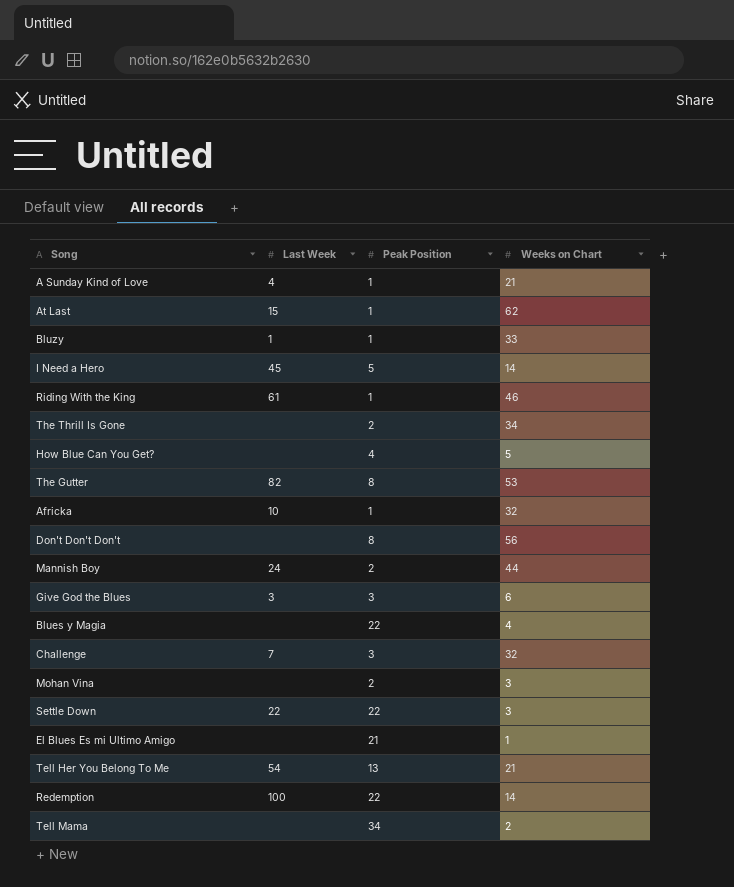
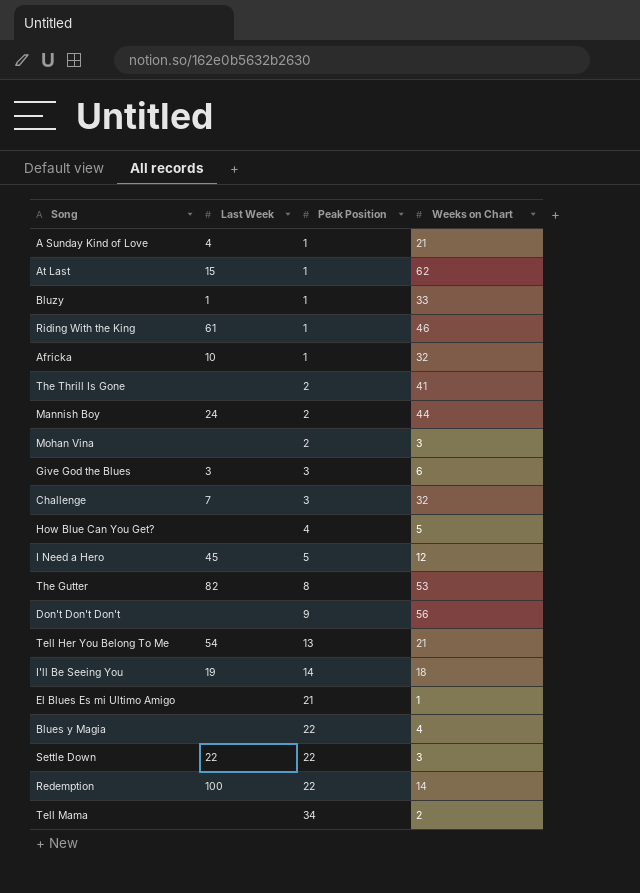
row order: none -> Peak Position ascending
The Thrill Is Gone | Weeks on Chart: 34 -> 41
I Need a Hero | Weeks on Chart: 14 -> 12
Don't Don't Don't | Peak Position: 8 -> 9
row I'll Be Seeing You: none -> 19 | 14 | 18

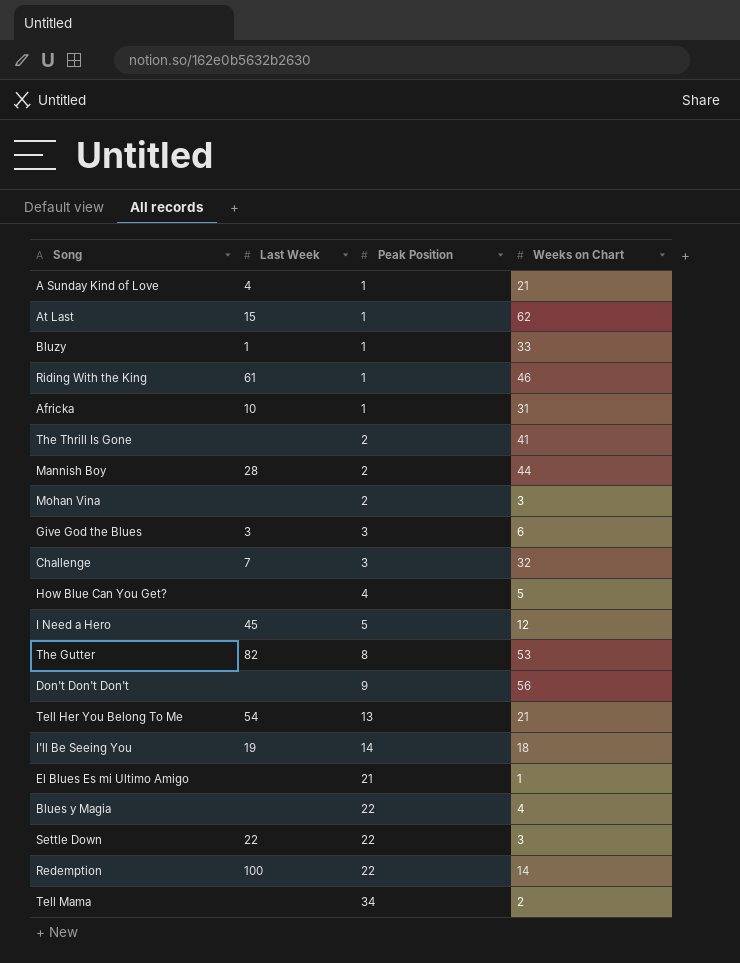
Africka | Weeks on Chart: 32 -> 31
Mannish Boy | Last Week: 24 -> 28

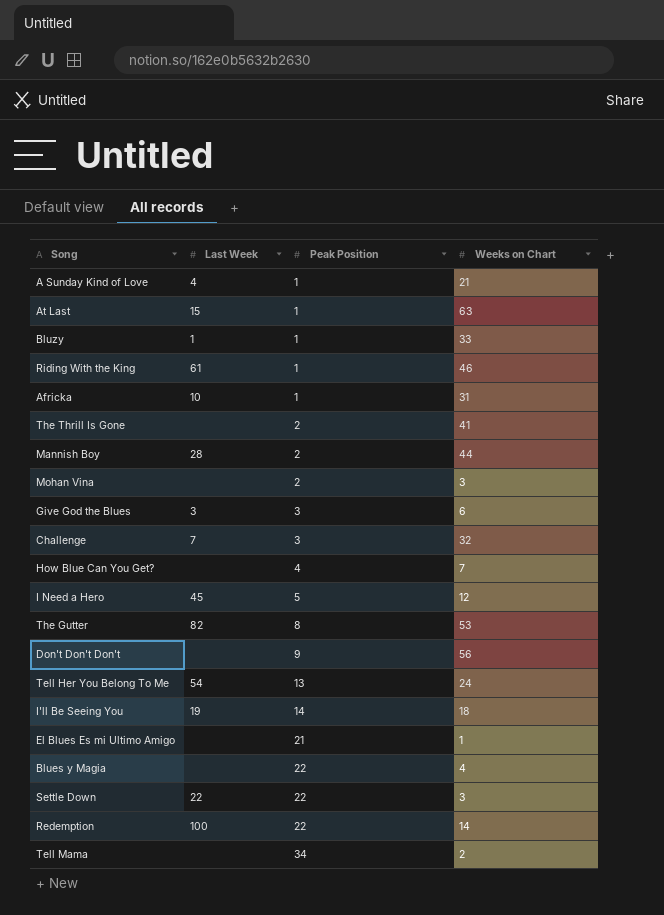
At Last | Weeks on Chart: 62 -> 63
How Blue Can You Get? | Weeks on Chart: 5 -> 7
Tell Her You Belong To Me | Weeks on Chart: 21 -> 24

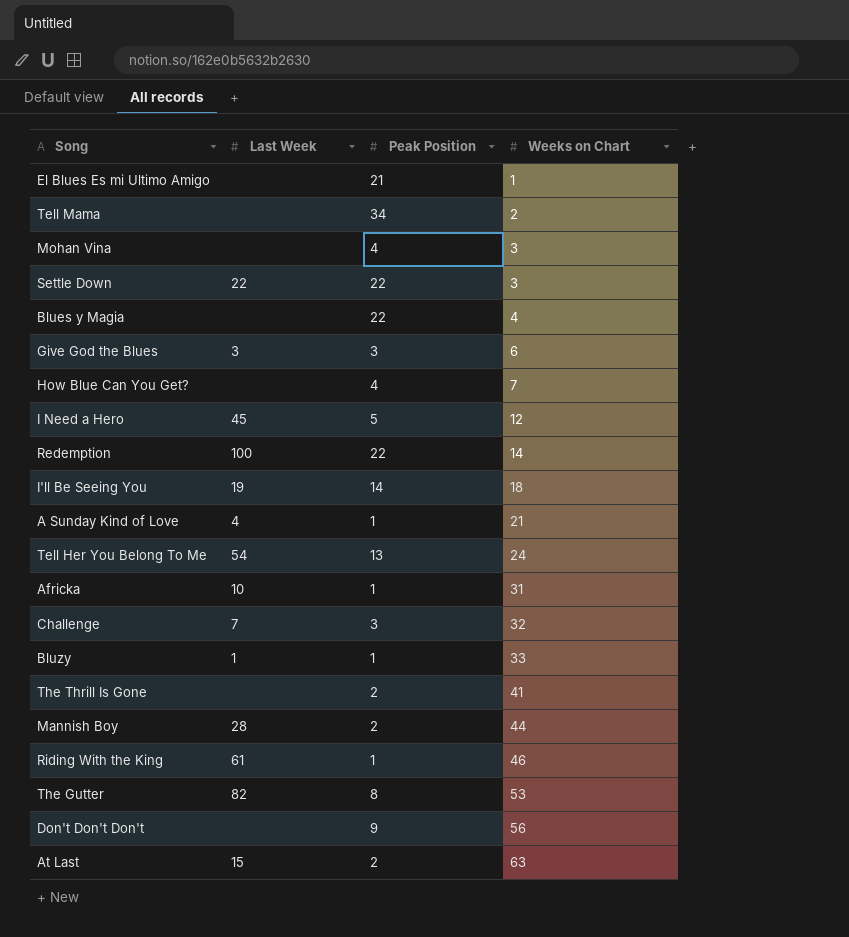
row order: Peak Position ascending -> Weeks on Chart ascending
Mohan Vina | Peak Position: 2 -> 4
At Last | Peak Position: 1 -> 2

